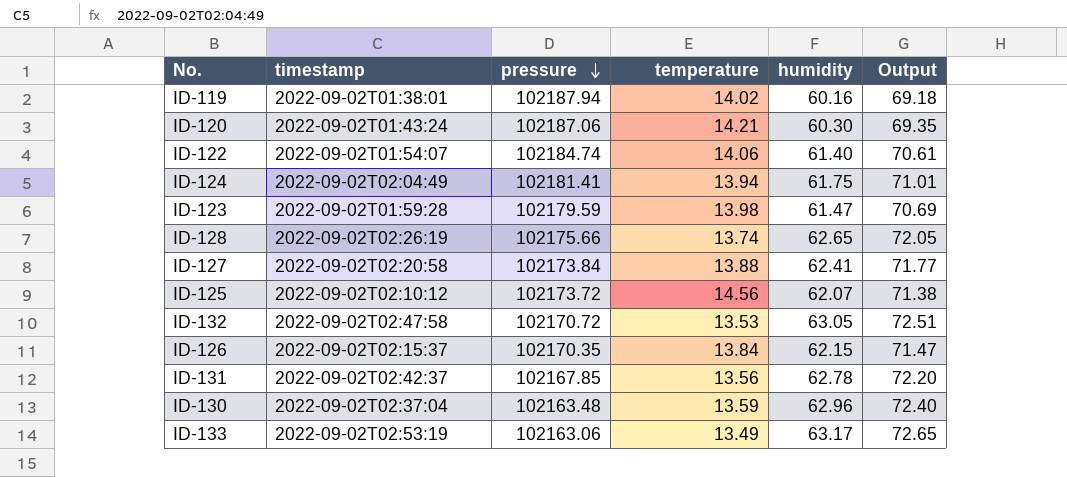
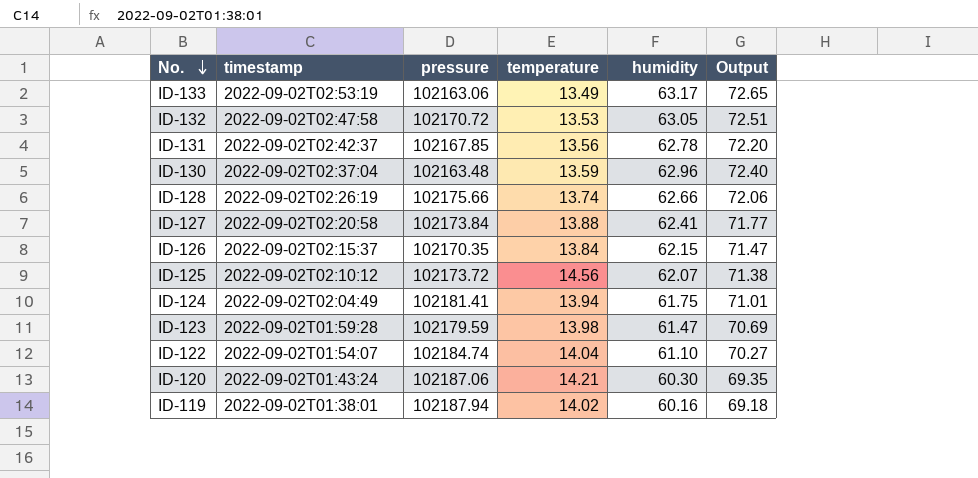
row order: pressure descending -> No. descending
ID-128 | humidity: 62.65 -> 62.66
ID-128 | Output: 72.05 -> 72.06
ID-122 | temperature: 14.06 -> 14.04
ID-122 | humidity: 61.40 -> 61.10
ID-122 | Output: 70.61 -> 70.27

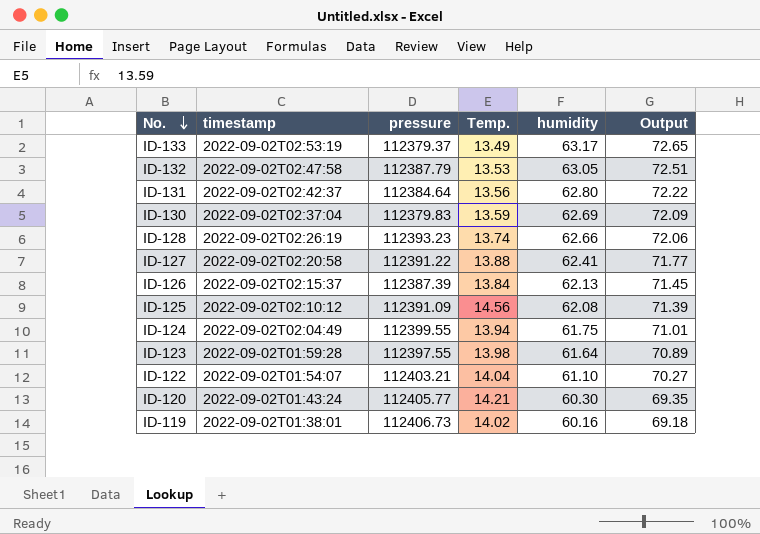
column name: temperature -> Temp.
ID-133 | pressure: 102163.06 -> 112379.37
ID-132 | pressure: 102170.72 -> 112387.79
ID-131 | pressure: 102167.85 -> 112384.64
ID-131 | humidity: 62.78 -> 62.80
ID-131 | Output: 72.20 -> 72.22
ID-130 | pressure: 102163.48 -> 112379.83
ID-130 | humidity: 62.96 -> 62.69
ID-130 | Output: 72.40 -> 72.09
ID-128 | pressure: 102175.66 -> 112393.23
ID-127 | pressure: 102173.84 -> 112391.22
ID-126 | pressure: 102170.35 -> 112387.39
ID-126 | humidity: 62.15 -> 62.13
ID-126 | Output: 71.47 -> 71.45
ID-125 | pressure: 102173.72 -> 112391.09
ID-125 | humidity: 62.07 -> 62.08
ID-125 | Output: 71.38 -> 71.39
ID-124 | pressure: 102181.41 -> 112399.55
ID-123 | pressure: 102179.59 -> 112397.55
ID-123 | humidity: 61.47 -> 61.64
ID-123 | Output: 70.69 -> 70.89
ID-122 | pressure: 102184.74 -> 112403.21
ID-120 | pressure: 102187.06 -> 112405.77
ID-119 | pressure: 102187.94 -> 112406.73

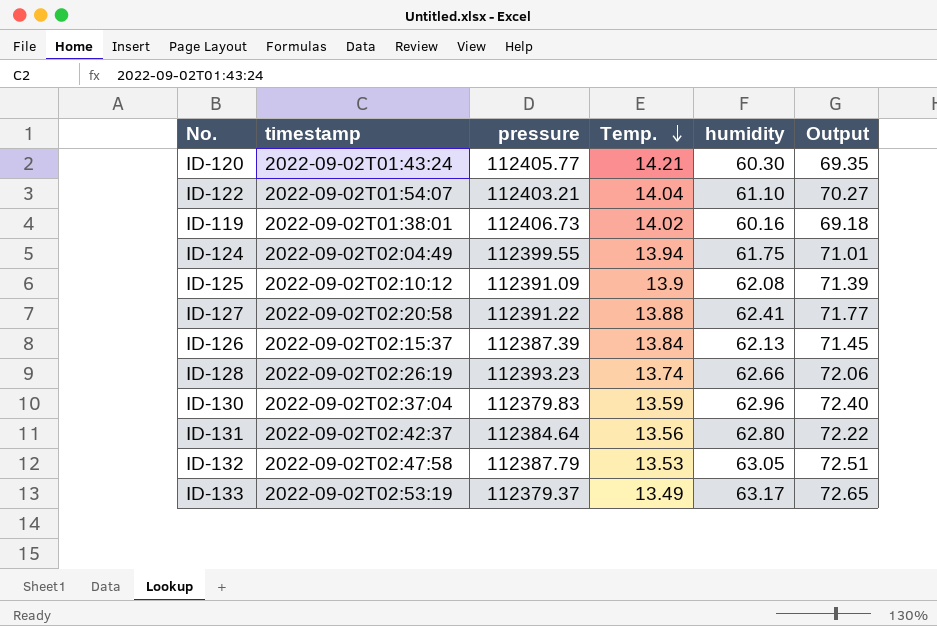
row order: No. descending -> Temp. descending
row ID-123: 2022-09-02T01:59:28 | 112397.55 | 13.98 | 61.64 | 70.89 -> none
ID-125 | Temp.: 14.56 -> 13.9
ID-130 | humidity: 62.69 -> 62.96
ID-130 | Output: 72.09 -> 72.40

